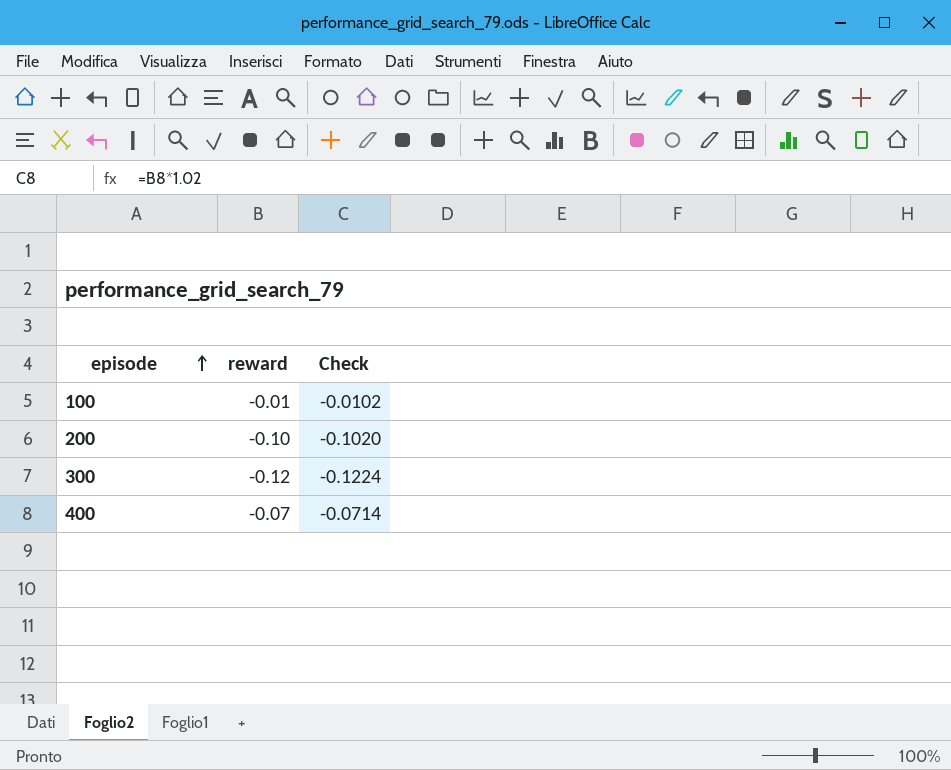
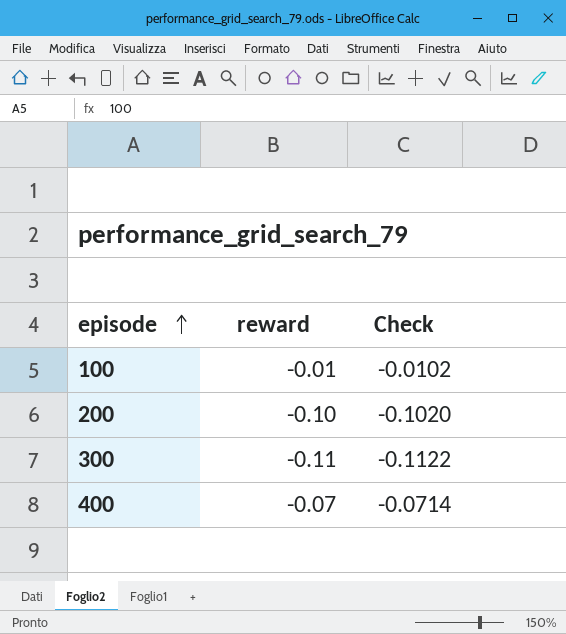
300 | reward: -0.12 -> -0.11
300 | Check: -0.1224 -> -0.1122

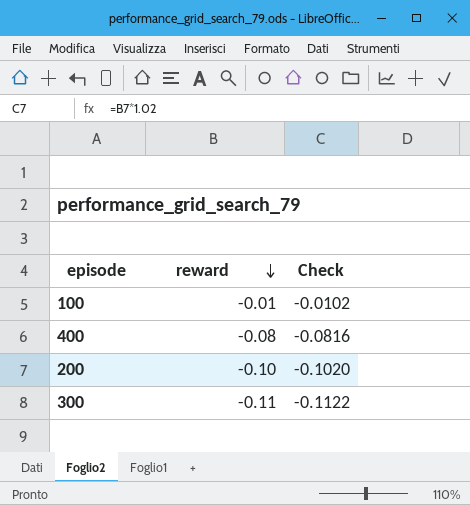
row order: episode ascending -> reward descending
400 | reward: -0.07 -> -0.08
400 | Check: -0.0714 -> -0.0816

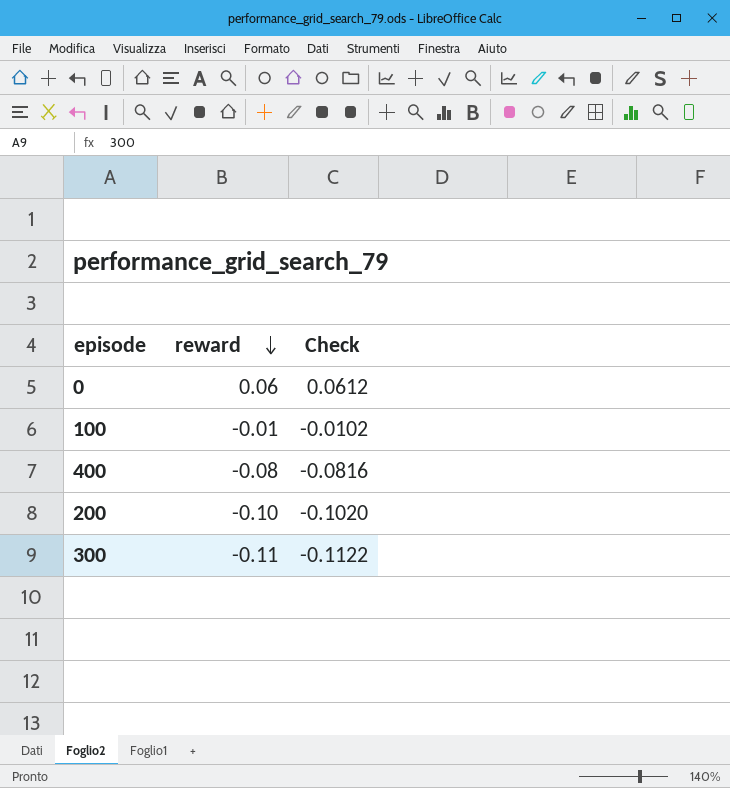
row 0: none -> 0.06 | 0.0612

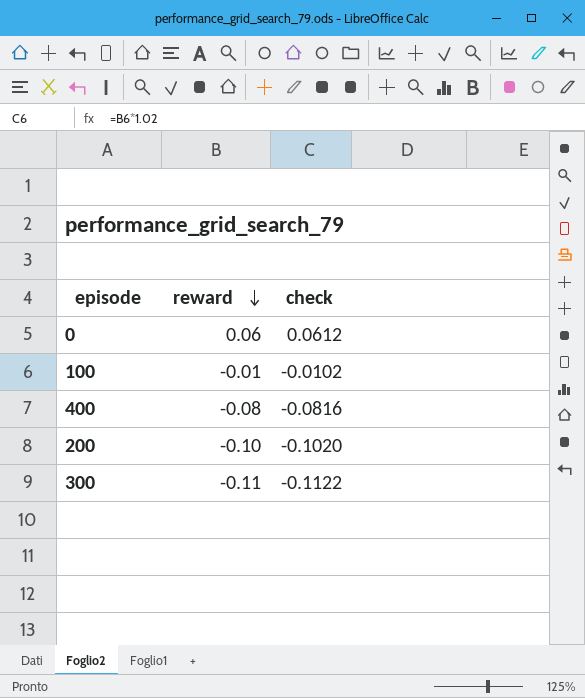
column name: Check -> check

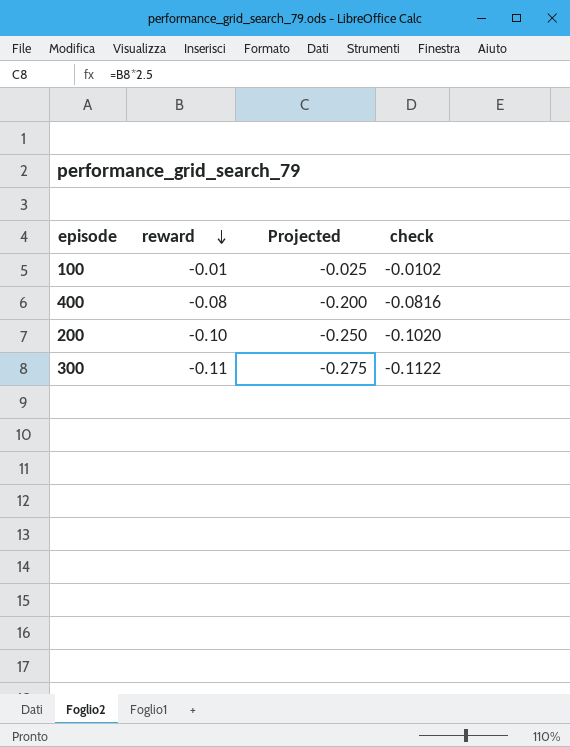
column Projected | formula: none -> [reward] * 2.5
row 0: 0.06 | 0.0612 -> none

